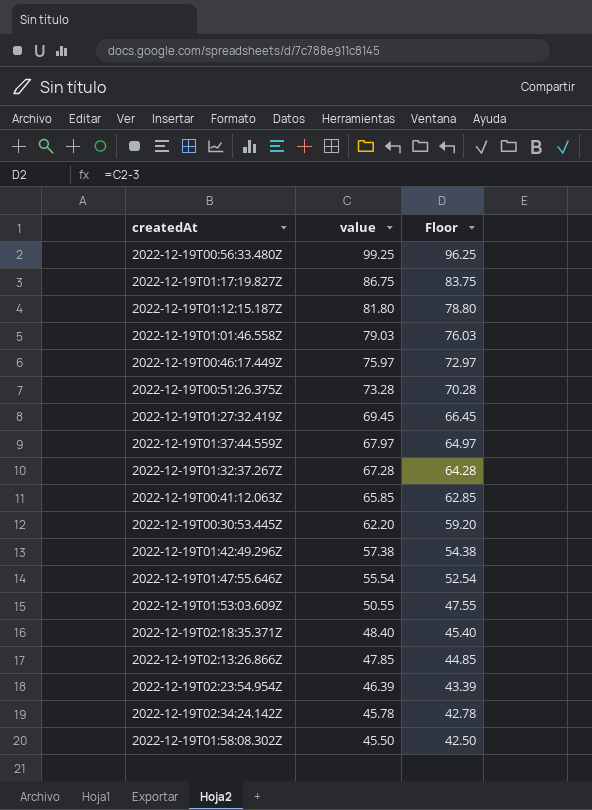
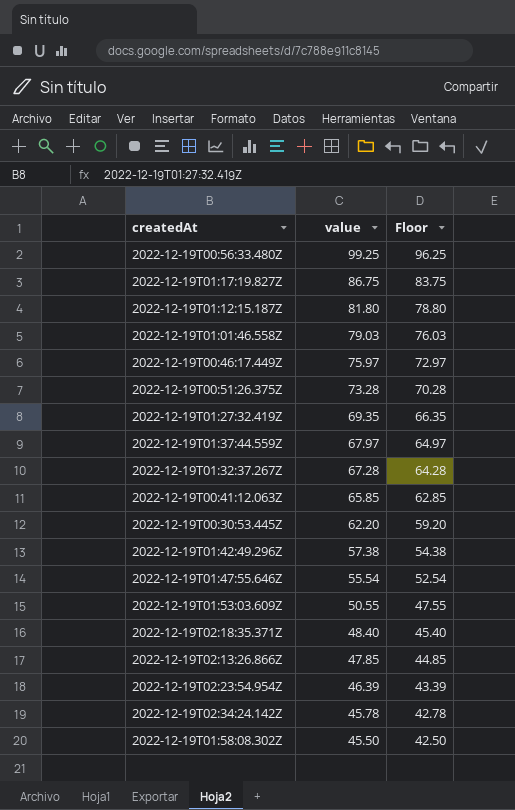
2022-12-19T01:27:32.419Z | value: 69.45 -> 69.35
2022-12-19T01:27:32.419Z | Floor: 66.45 -> 66.35

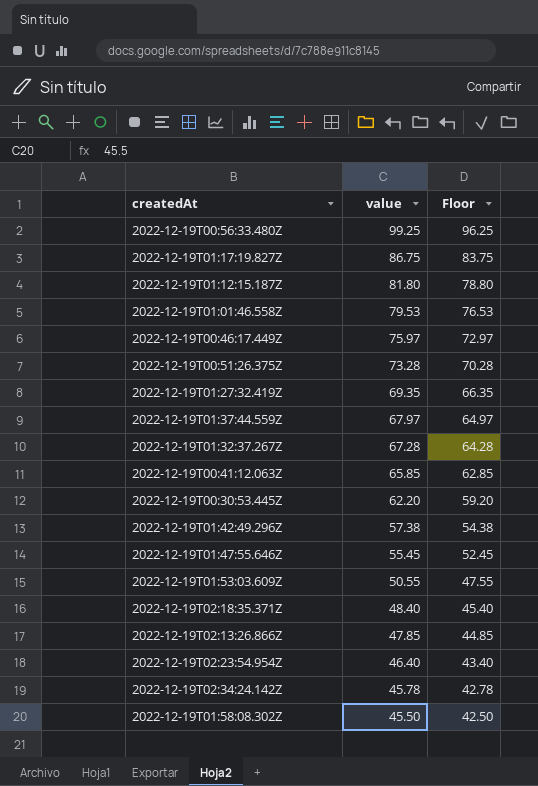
2022-12-19T01:01:46.558Z | value: 79.03 -> 79.53
2022-12-19T01:01:46.558Z | Floor: 76.03 -> 76.53
2022-12-19T01:47:55.646Z | value: 55.54 -> 55.45
2022-12-19T01:47:55.646Z | Floor: 52.54 -> 52.45
2022-12-19T02:23:54.954Z | value: 46.39 -> 46.40
2022-12-19T02:23:54.954Z | Floor: 43.39 -> 43.40

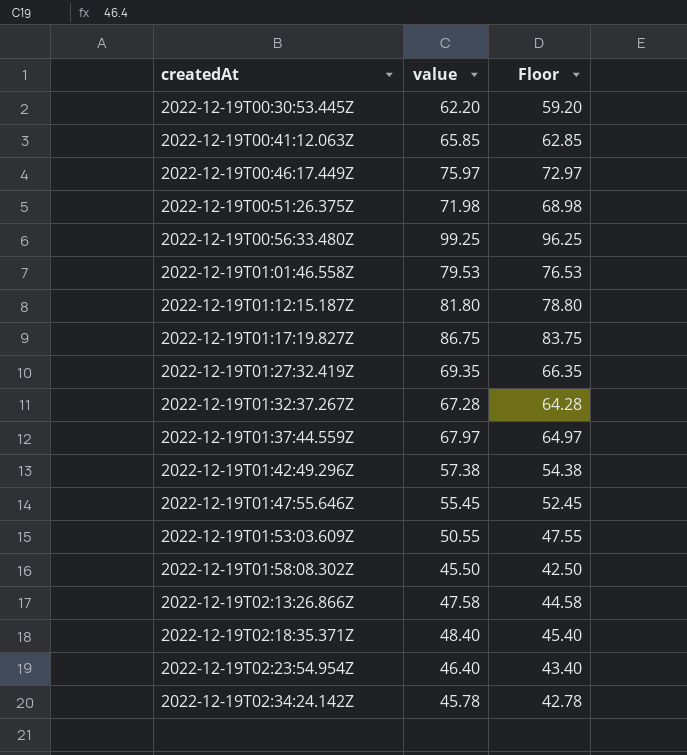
row order: value descending -> createdAt ascending
2022-12-19T00:51:26.375Z | value: 73.28 -> 71.98
2022-12-19T00:51:26.375Z | Floor: 70.28 -> 68.98
2022-12-19T02:13:26.866Z | value: 47.85 -> 47.58
2022-12-19T02:13:26.866Z | Floor: 44.85 -> 44.58

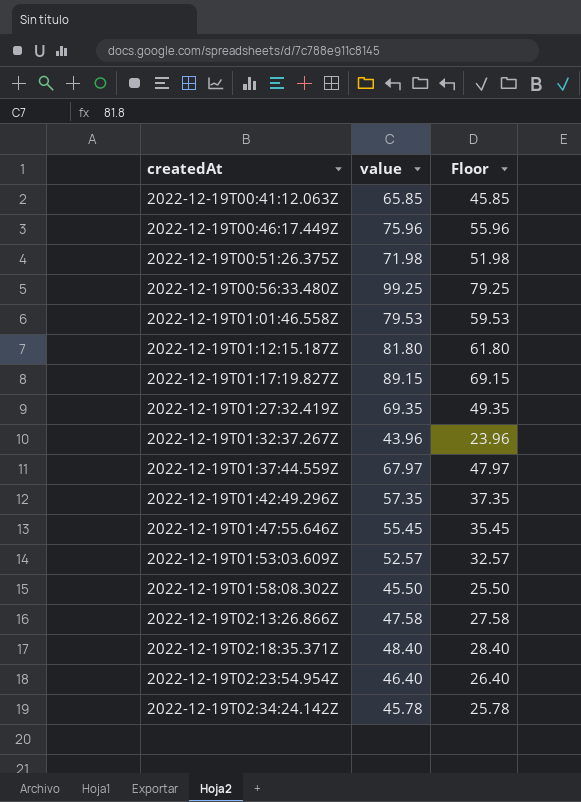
column Floor | formula: [value] - 3 -> [value] - 20
row 2022-12-19T00:30:53.445Z: 62.20 | 59.20 -> none
2022-12-19T00:46:17.449Z | value: 75.97 -> 75.96
2022-12-19T01:17:19.827Z | value: 86.75 -> 89.15
2022-12-19T01:32:37.267Z | value: 67.28 -> 43.96
2022-12-19T01:42:49.296Z | value: 57.38 -> 57.35
2022-12-19T01:53:03.609Z | value: 50.55 -> 52.57

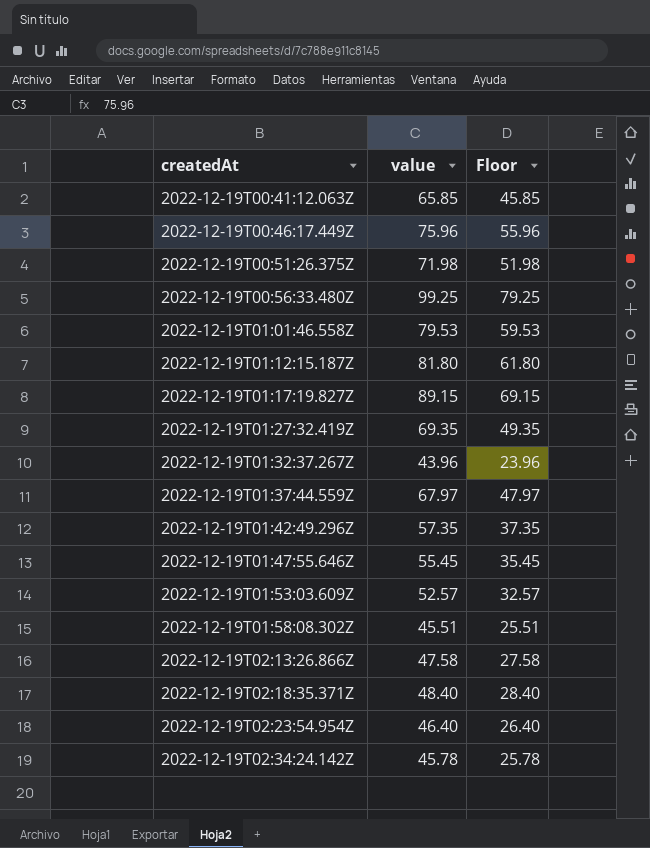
2022-12-19T01:58:08.302Z | value: 45.50 -> 45.51
2022-12-19T01:58:08.302Z | Floor: 25.50 -> 25.51

